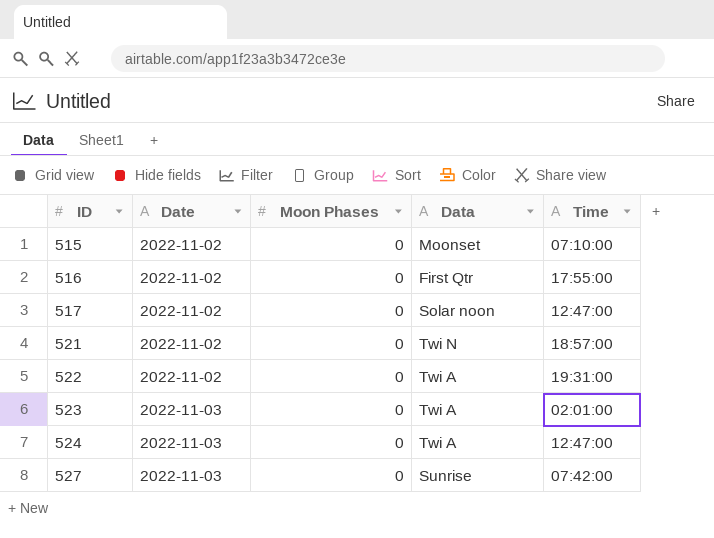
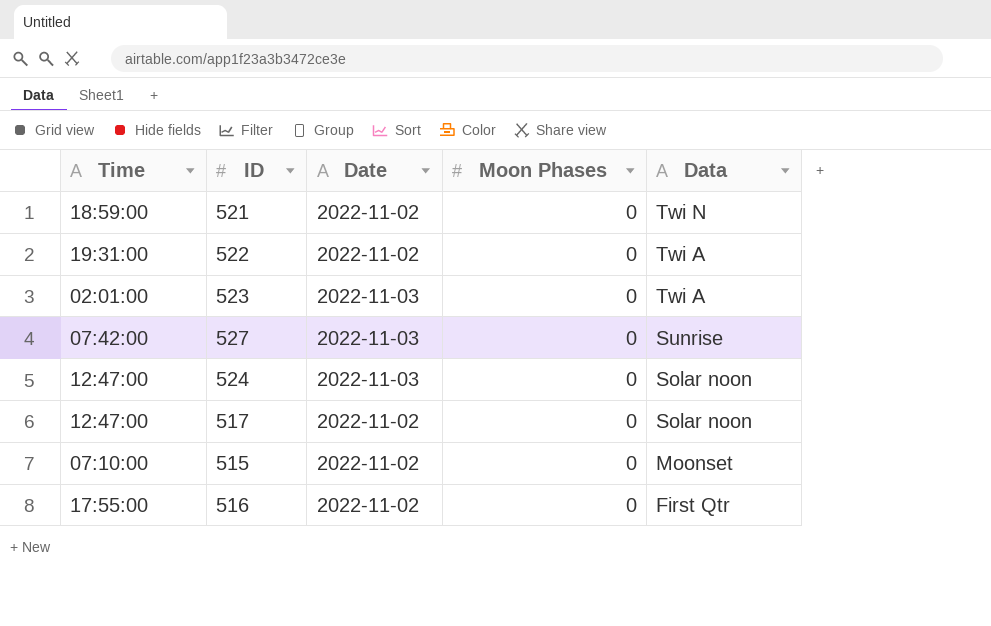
row order: ID ascending -> Data descending
column Time | position: 5 -> 1
521 | Time: 18:57:00 -> 18:59:00
524 | Data: Twi A -> Solar noon

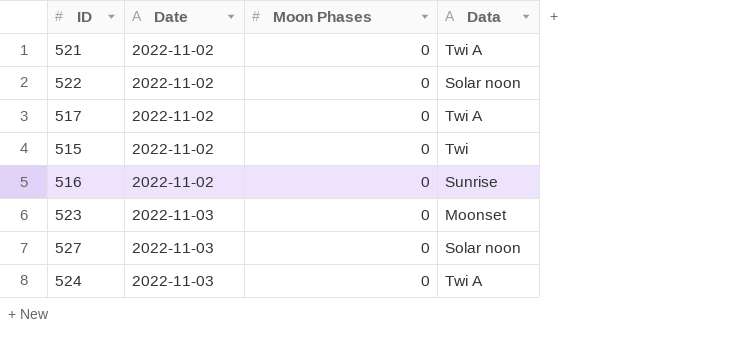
row order: Data descending -> Date ascending
column Time | position: 1 -> none
521 | Data: Twi N -> Twi A
522 | Data: Twi A -> Solar noon
517 | Data: Solar noon -> Twi A
515 | Data: Moonset -> Twi
516 | Data: First Qtr -> Sunrise
523 | Data: Twi A -> Moonset
527 | Data: Sunrise -> Solar noon
524 | Data: Solar noon -> Twi A

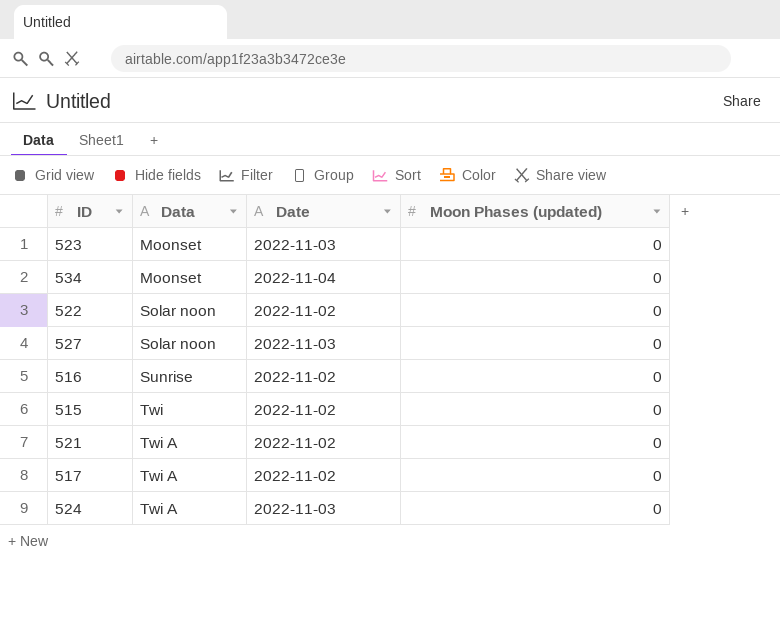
row order: Date ascending -> Data ascending
column Data | position: 4 -> 2
column name: Moon Phases -> Moon Phases (updated)
row 534: none -> Moonset | 2022-11-04 | 0

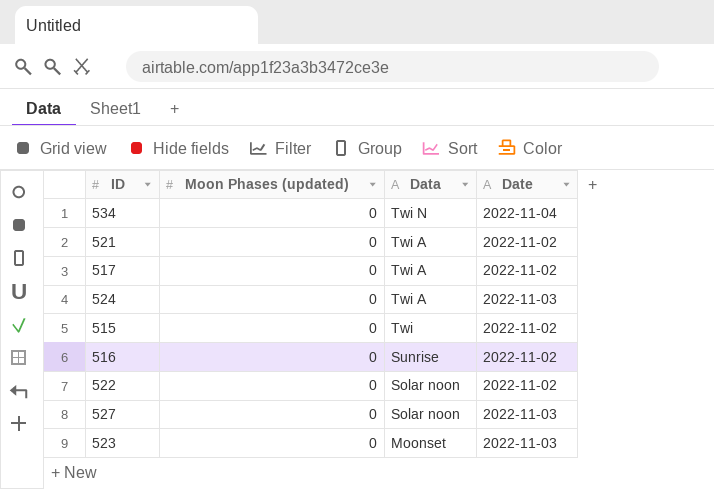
row order: Data ascending -> Data descending
column Moon Phases (updated) | position: 4 -> 2
534 | Data: Moonset -> Twi N

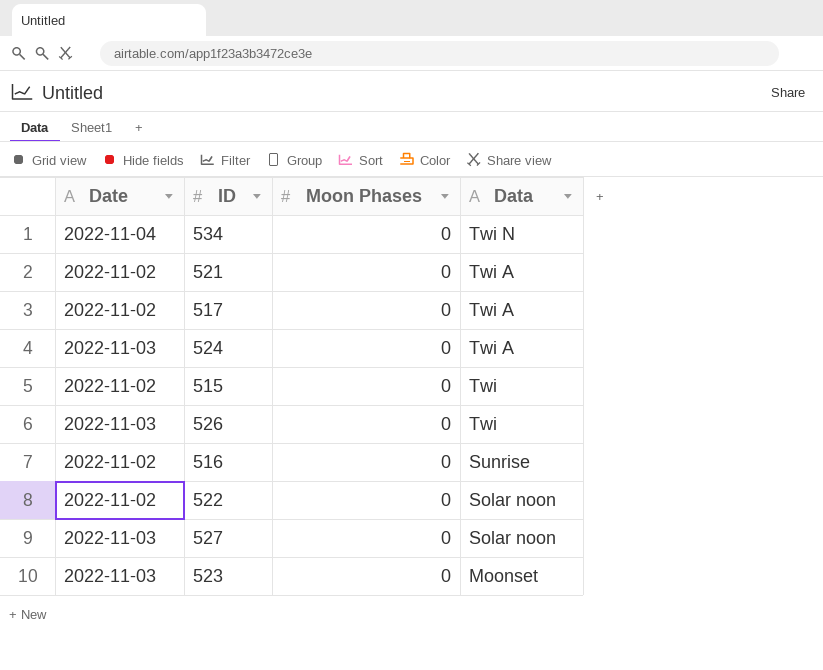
column Date | position: 4 -> 1
column name: Moon Phases (updated) -> Moon Phases
row 526: none -> 2022-11-03 | 0 | Twi

